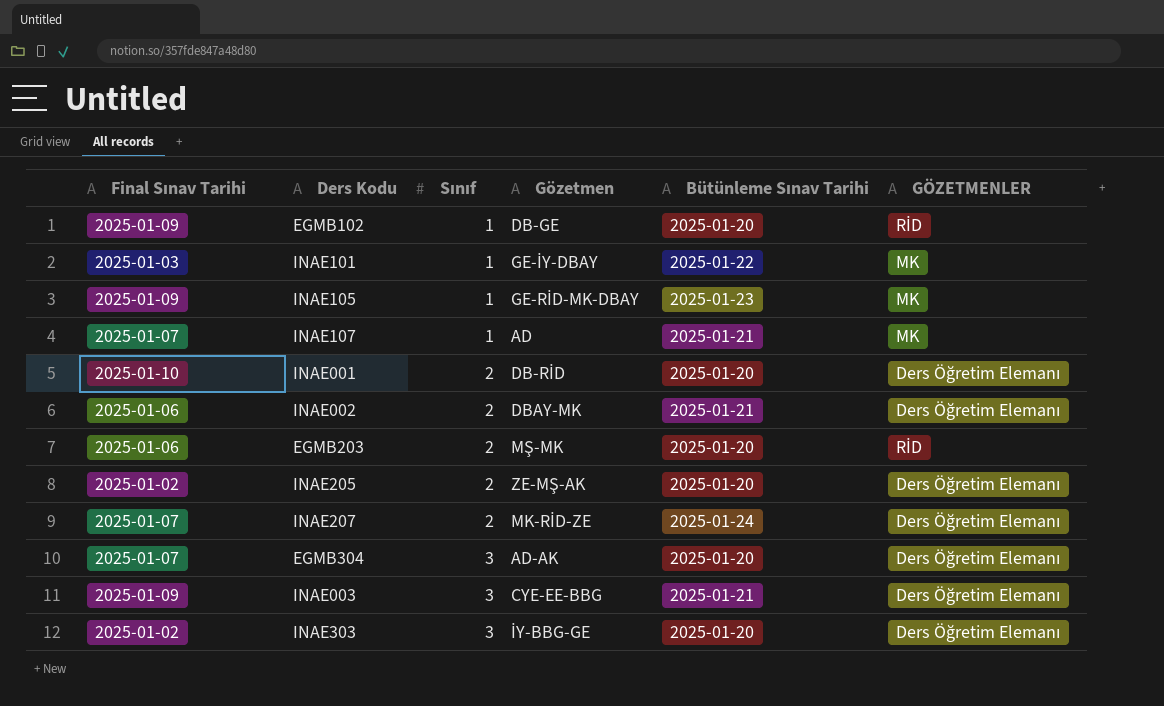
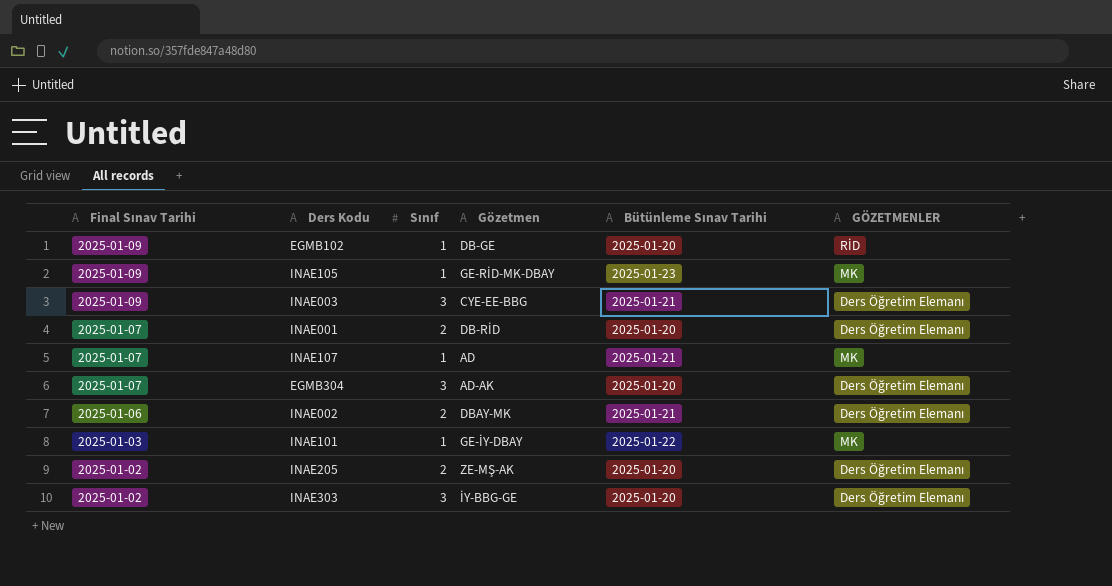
row order: Sınıf ascending -> Final Sınav Tarihi descending
row EGMB203: 2025-01-06 | 2 | MŞ-MK | 2025-01-20 | RİD -> none
row INAE207: 2025-01-07 | 2 | MK-RİD-ZE | 2025-01-24 | Ders Öğretim Elemanı -> none
INAE001 | Final Sınav Tarihi: 2025-01-10 -> 2025-01-07

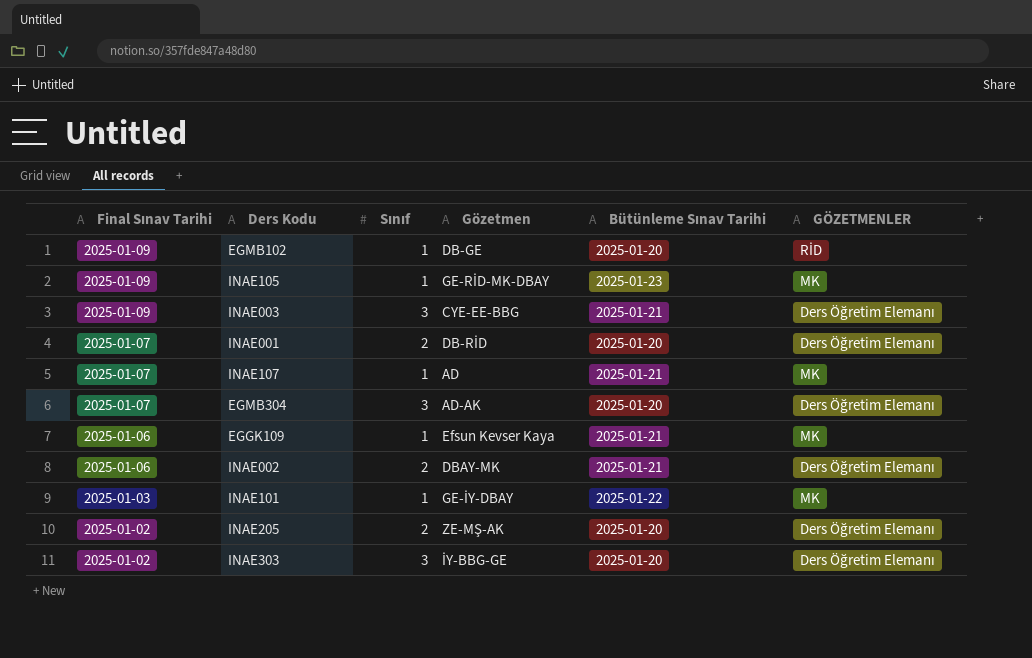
row EGGK109: none -> 2025-01-06 | 1 | Efsun Kevser Kaya | 2025-01-21 | MK

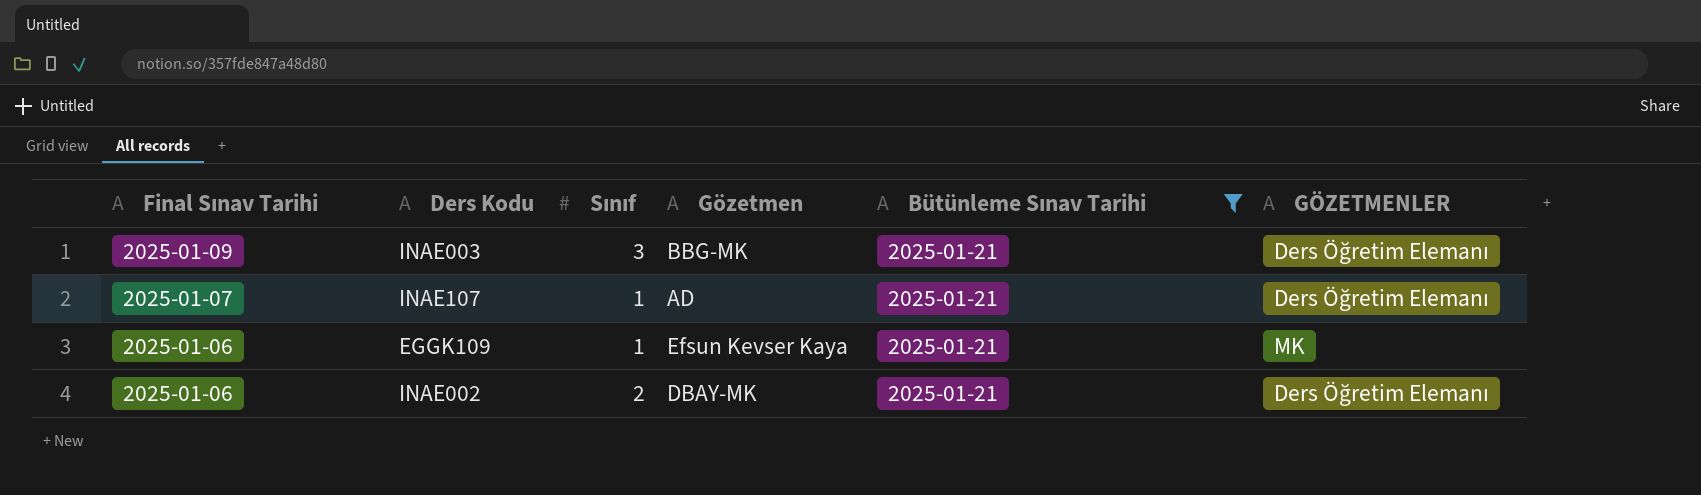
filter: none -> Bütünleme Sınav Tarihi = 2025-01-21
INAE003 | Gözetmen: CYE-EE-BBG -> BBG-MK
INAE107 | GÖZETMENLER: MK -> Ders Öğretim Elemanı

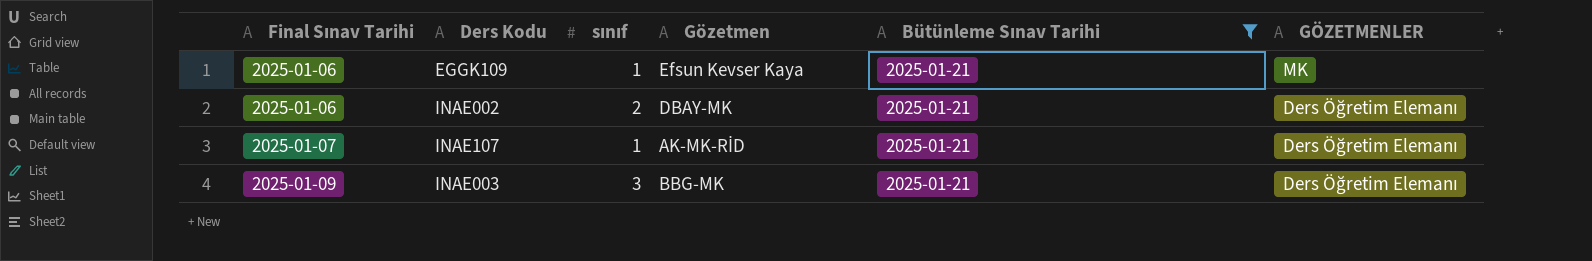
row order: Final Sınav Tarihi descending -> Final Sınav Tarihi ascending
column name: Sınıf -> sınıf
INAE107 | Gözetmen: AD -> AK-MK-RİD

